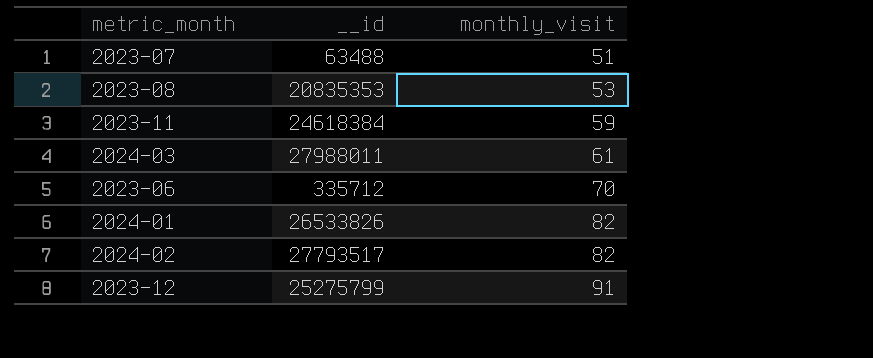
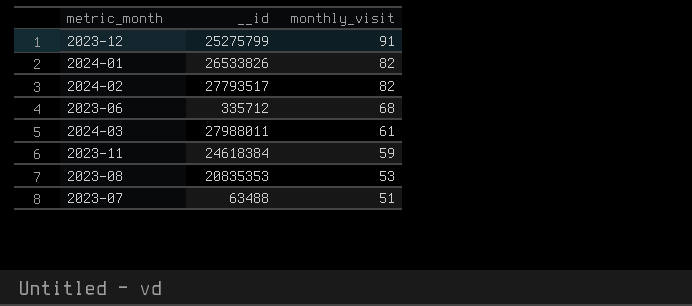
row order: monthly_visit ascending -> monthly_visit descending
2023-06 | monthly_visit: 70 -> 68

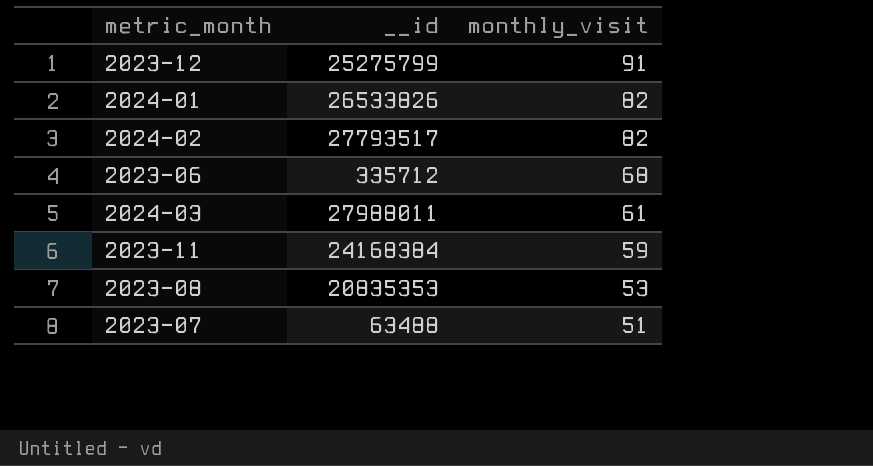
2023-11 | __id: 24618384 -> 24168384

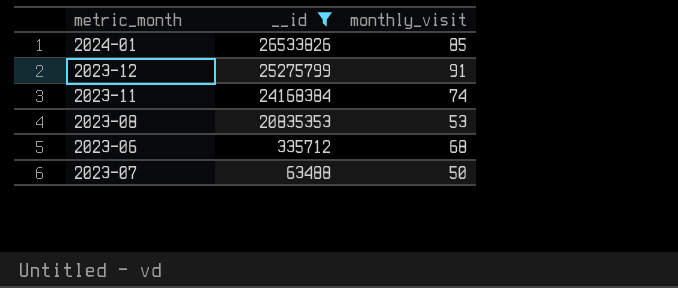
filter: none -> __id <= 26533826
row order: monthly_visit descending -> __id descending
2024-01 | monthly_visit: 82 -> 85
2023-11 | monthly_visit: 59 -> 74
2023-07 | monthly_visit: 51 -> 50

